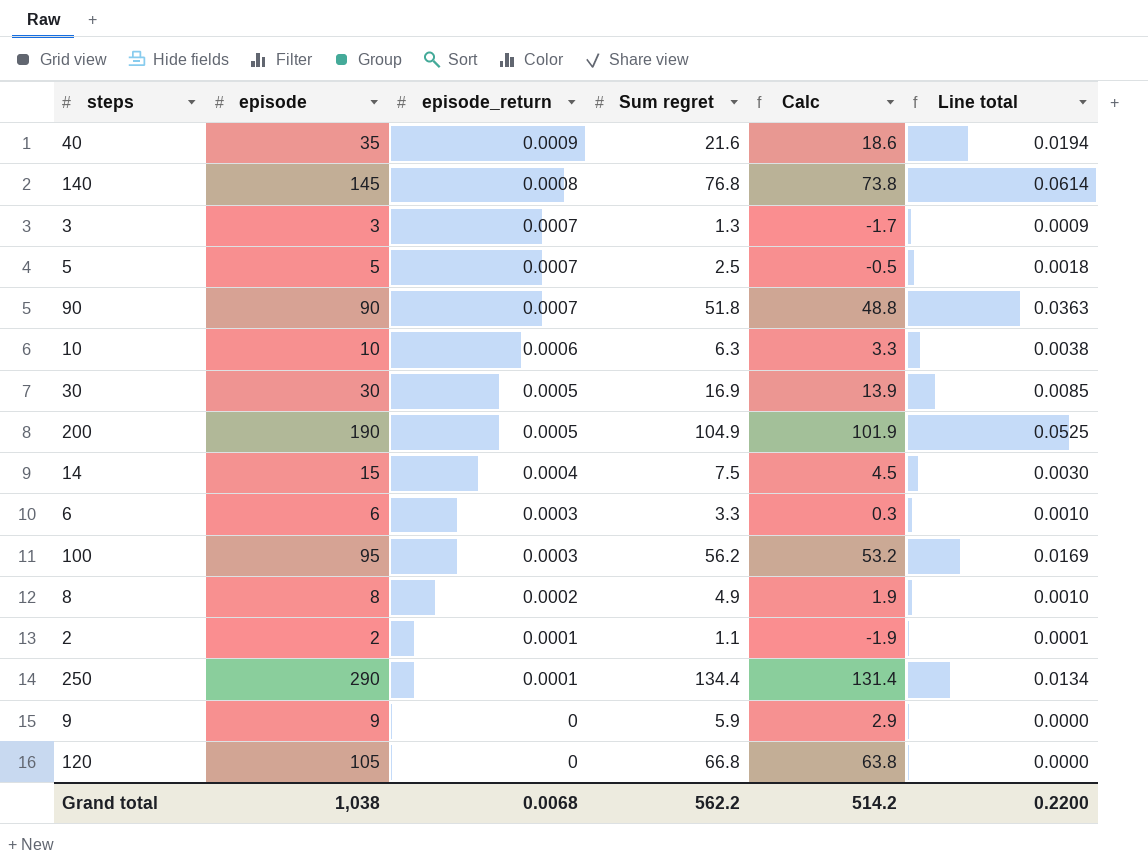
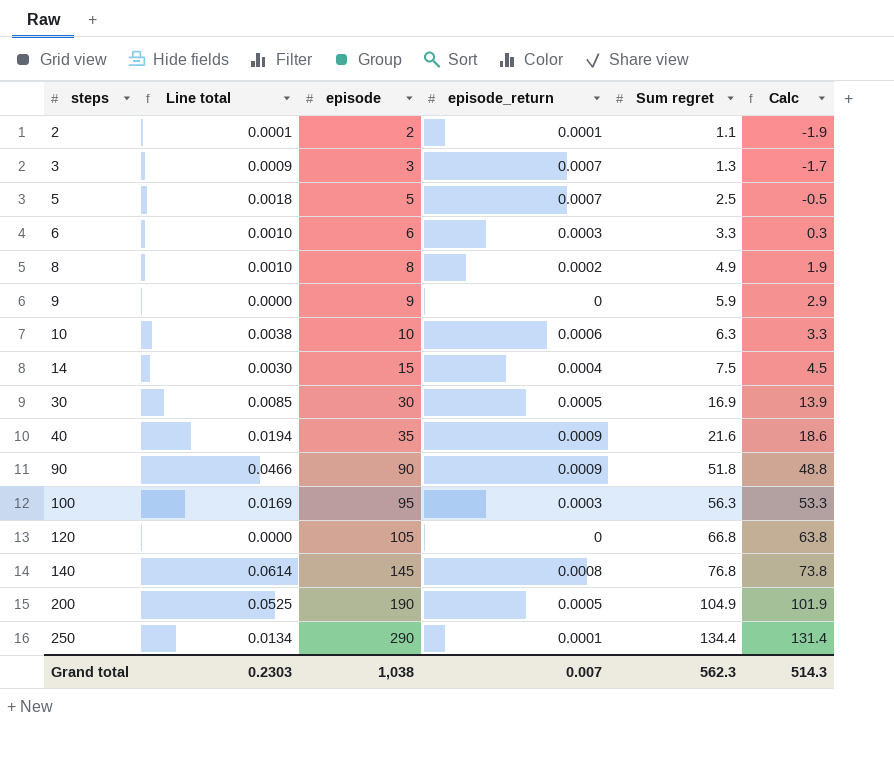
row order: episode_return descending -> steps ascending
column Line total | position: 6 -> 2
90 | Line total: 0.0363 -> 0.0466
90 | episode_return: 0.0007 -> 0.0009
100 | Sum regret: 56.2 -> 56.3
100 | Calc: 53.2 -> 53.3
Grand total | Line total: 0.2200 -> 0.2303
Grand total | episode_return: 0.0068 -> 0.007
Grand total | Sum regret: 562.2 -> 562.3
Grand total | Calc: 514.2 -> 514.3

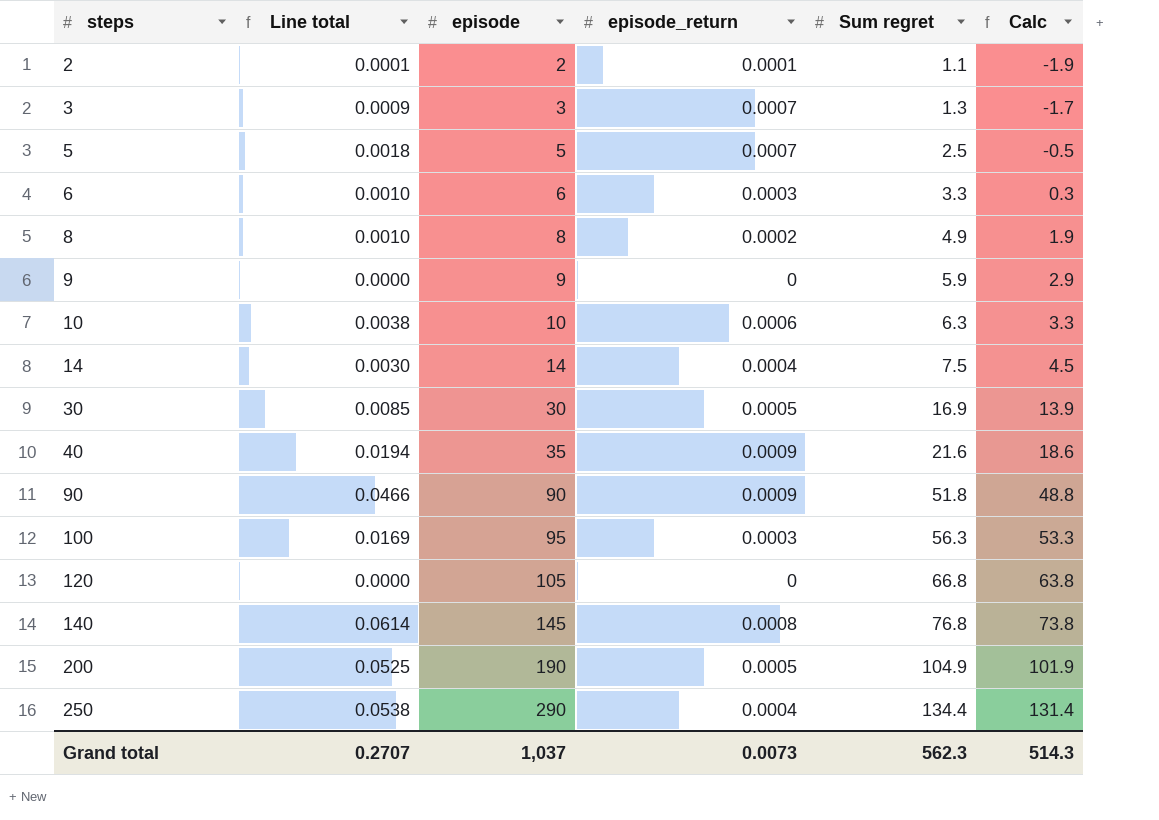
14 | episode: 15 -> 14
250 | Line total: 0.0134 -> 0.0538
250 | episode_return: 0.0001 -> 0.0004
Grand total | Line total: 0.2303 -> 0.2707
Grand total | episode: 1,038 -> 1,037
Grand total | episode_return: 0.007 -> 0.0073

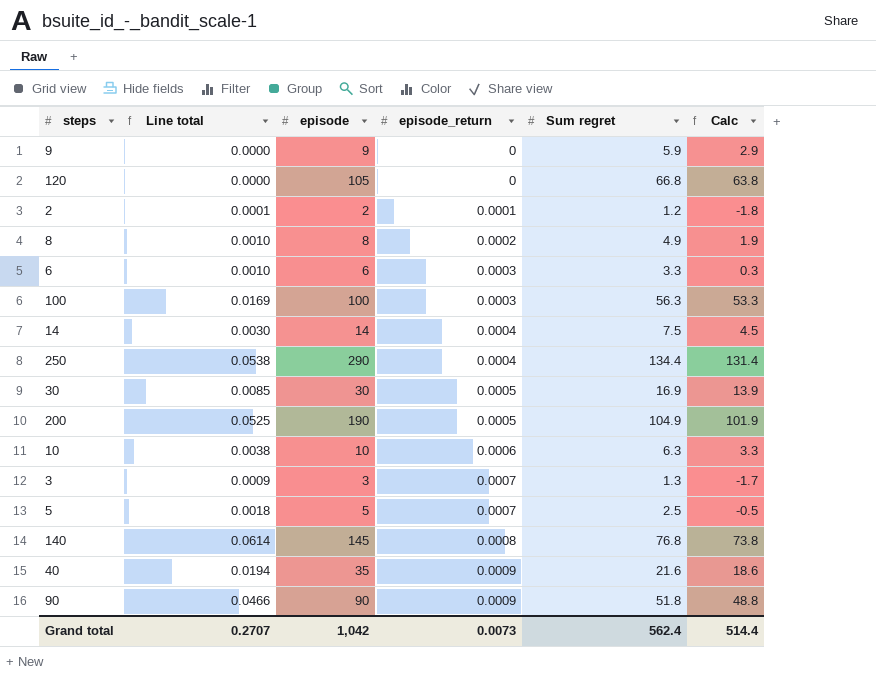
row order: steps ascending -> episode_return ascending
2 | Sum regret: 1.1 -> 1.2
2 | Calc: -1.9 -> -1.8
100 | episode: 95 -> 100
Grand total | episode: 1,037 -> 1,042
Grand total | Sum regret: 562.3 -> 562.4
Grand total | Calc: 514.3 -> 514.4

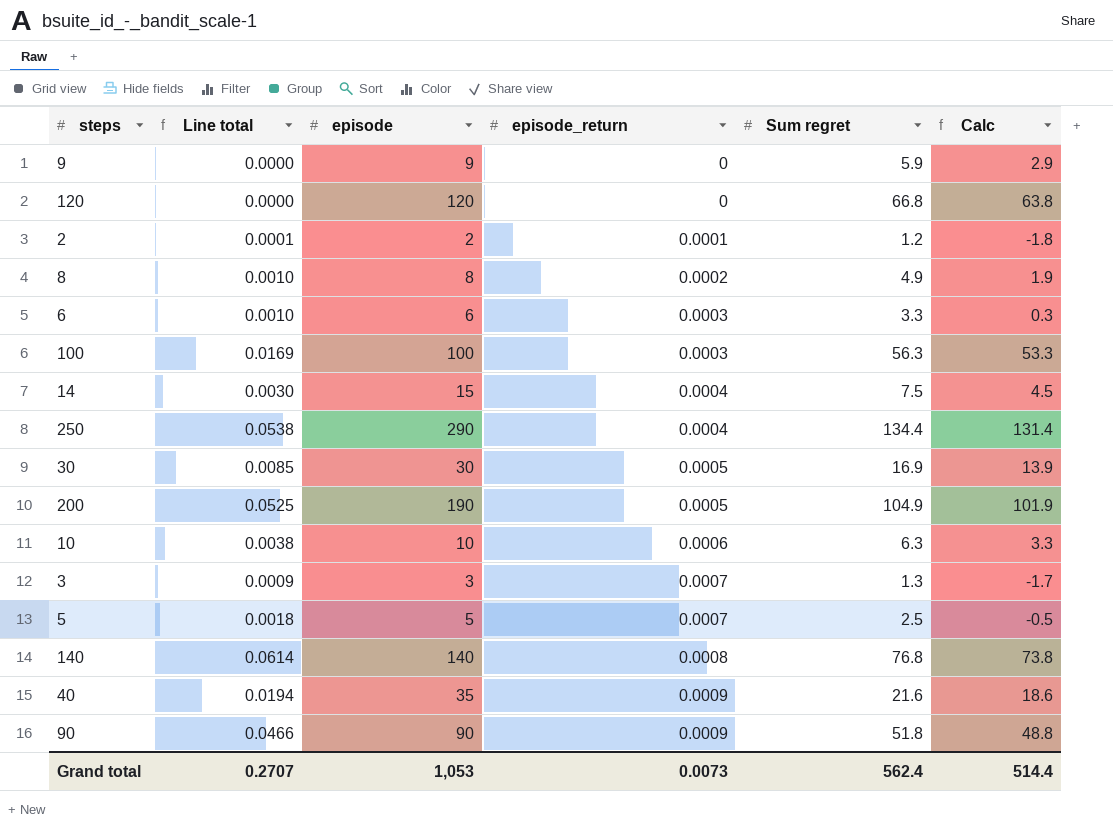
120 | episode: 105 -> 120
14 | episode: 14 -> 15
140 | episode: 145 -> 140
Grand total | episode: 1,042 -> 1,053

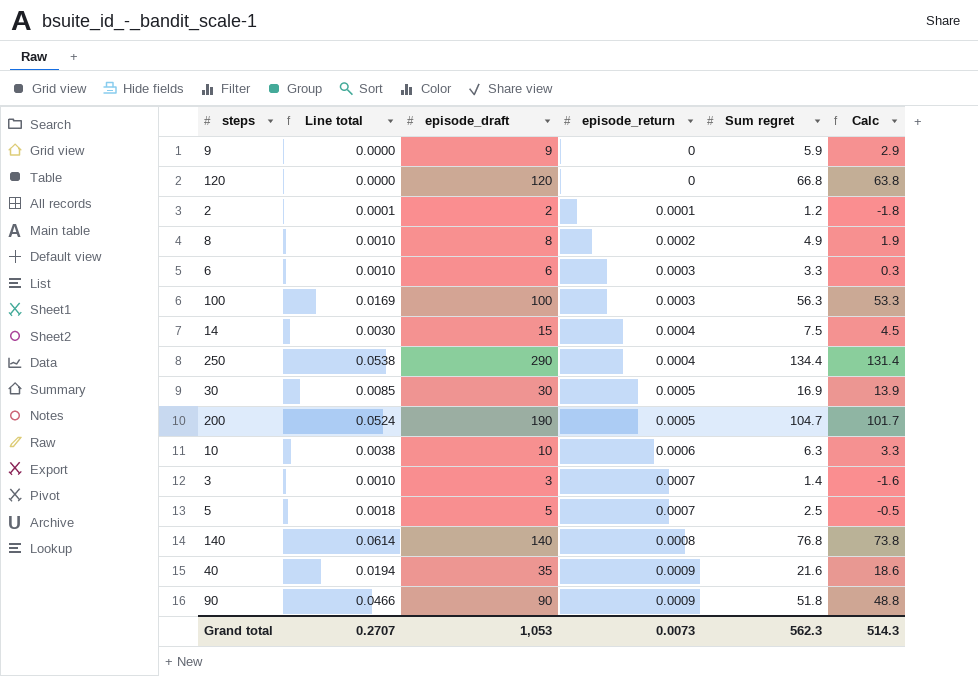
column name: episode -> episode_draft
200 | Line total: 0.0525 -> 0.0524
200 | Sum regret: 104.9 -> 104.7
200 | Calc: 101.9 -> 101.7
3 | Line total: 0.0009 -> 0.0010
3 | Sum regret: 1.3 -> 1.4
3 | Calc: -1.7 -> -1.6
Grand total | Sum regret: 562.4 -> 562.3
Grand total | Calc: 514.4 -> 514.3

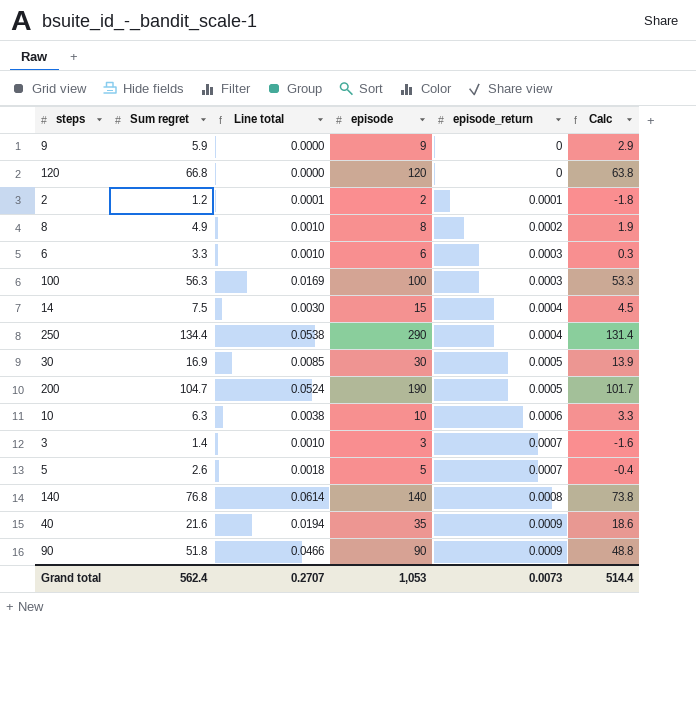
column Sum regret | position: 5 -> 2
column name: episode_draft -> episode
5 | Sum regret: 2.5 -> 2.6
5 | Calc: -0.5 -> -0.4
Grand total | Sum regret: 562.3 -> 562.4
Grand total | Calc: 514.3 -> 514.4

